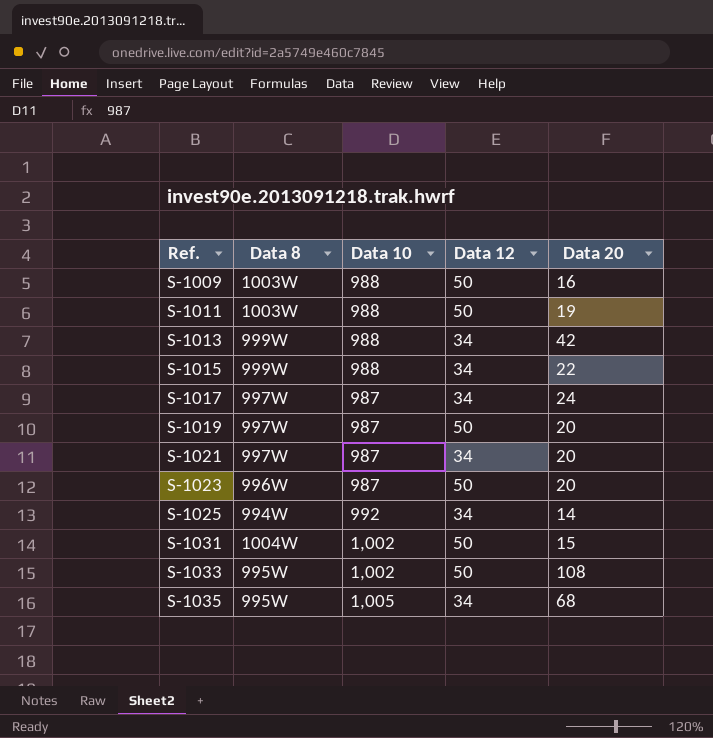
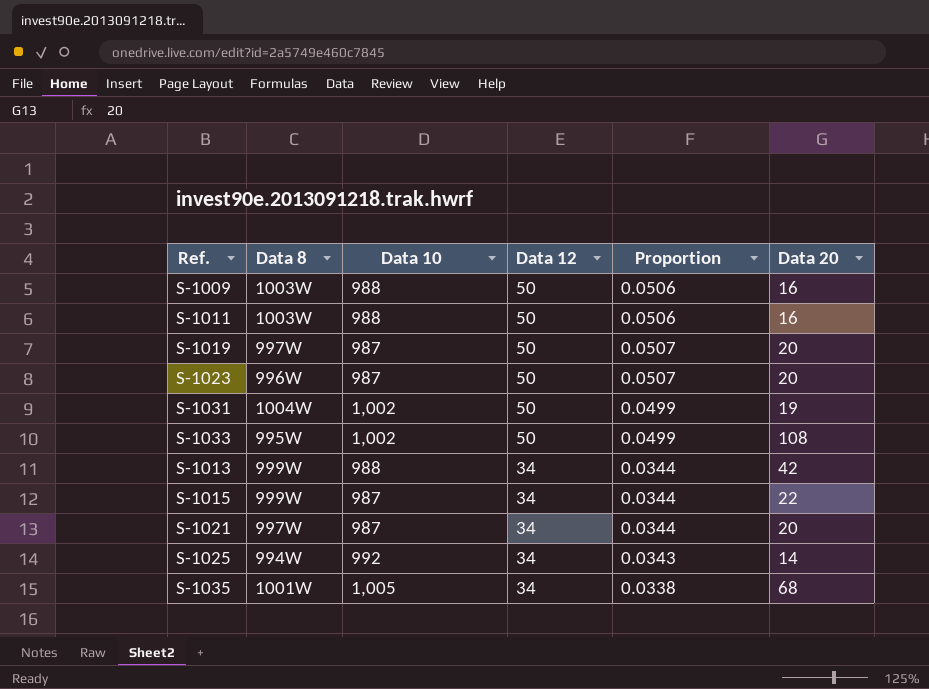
row order: Ref. ascending -> Data 12 descending
column Proportion | formula: none -> [Data 12] / [Data 10]
row S-1017: 997W | 987 | 34 | 24 -> none
S-1011 | Data 20: 19 -> 16
S-1031 | Data 20: 15 -> 19
S-1015 | Data 10: 988 -> 987
S-1035 | Data 8: 995W -> 1001W

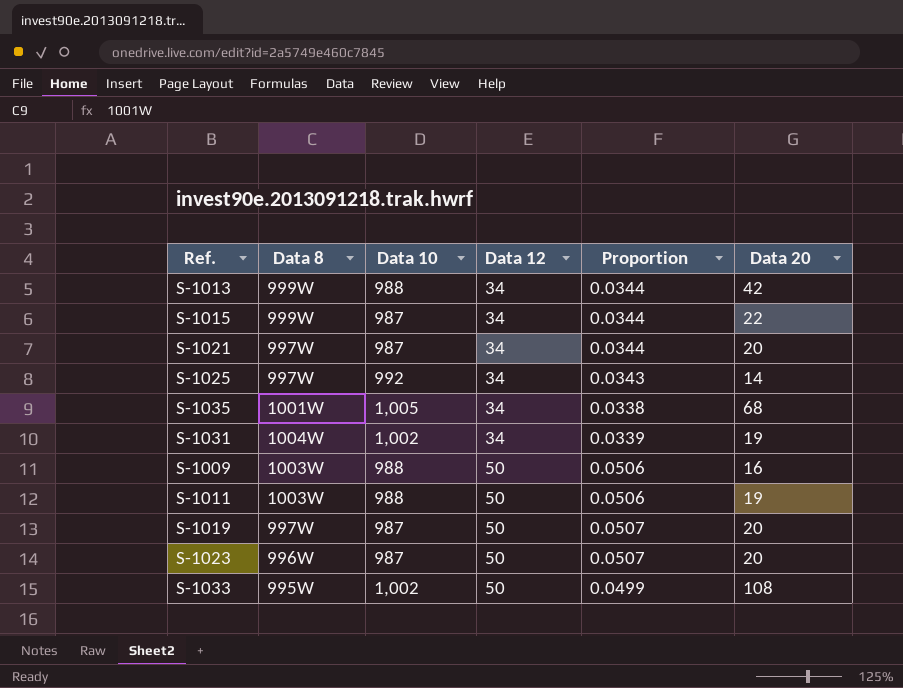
row order: Data 12 descending -> Data 12 ascending
S-1025 | Data 8: 994W -> 997W
S-1031 | Data 12: 50 -> 34
S-1031 | Proportion: 0.0499 -> 0.0339
S-1011 | Data 20: 16 -> 19

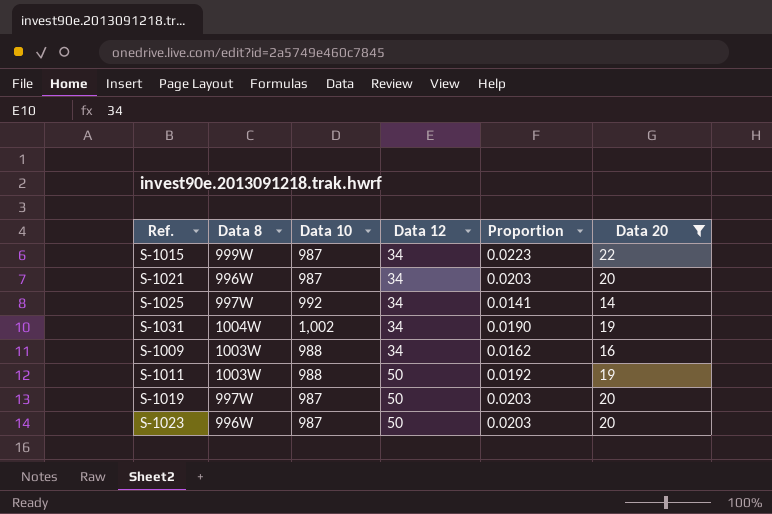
filter: none -> Data 20 <= 22
column Proportion | formula: [Data 12] / [Data 10] -> [Data 20] / [Data 10]
S-1021 | Data 8: 997W -> 996W
S-1009 | Data 12: 50 -> 34

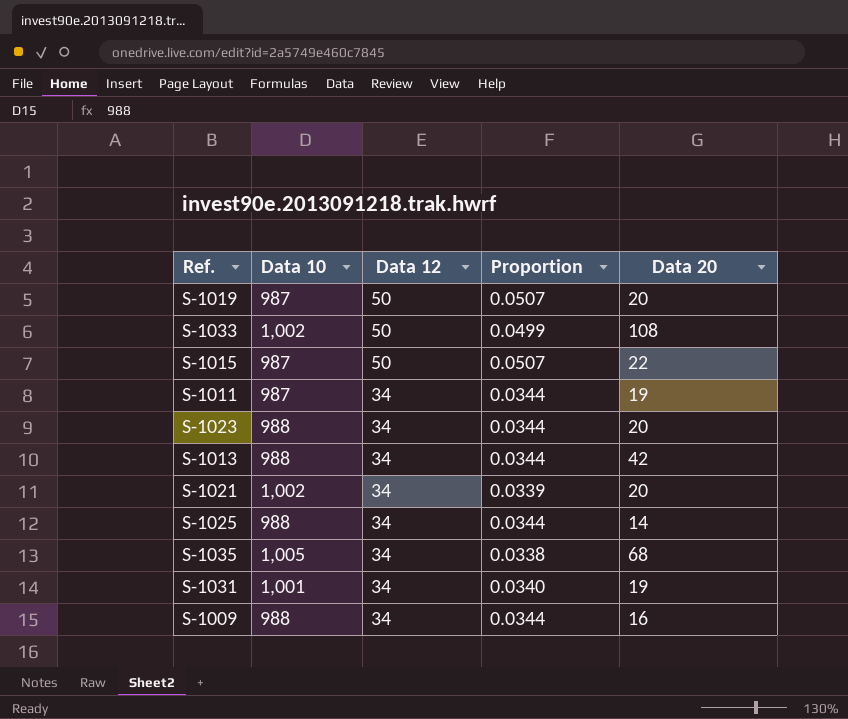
filter: Data 20 <= 22 -> none
row order: Data 12 ascending -> Data 12 descending
column Data 8 | position: 2 -> none
column Proportion | formula: [Data 20] / [Data 10] -> [Data 12] / [Data 10]
S-1015 | Data 12: 34 -> 50
S-1011 | Data 10: 988 -> 987
S-1011 | Data 12: 50 -> 34
S-1023 | Data 10: 987 -> 988
S-1023 | Data 12: 50 -> 34
S-1021 | Data 10: 987 -> 1,002
S-1025 | Data 10: 992 -> 988
S-1031 | Data 10: 1,002 -> 1,001

